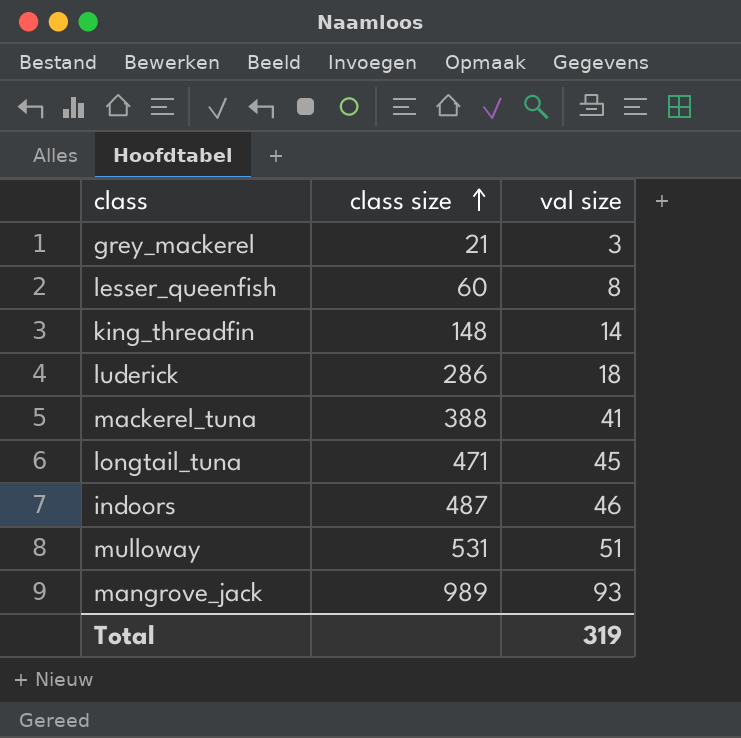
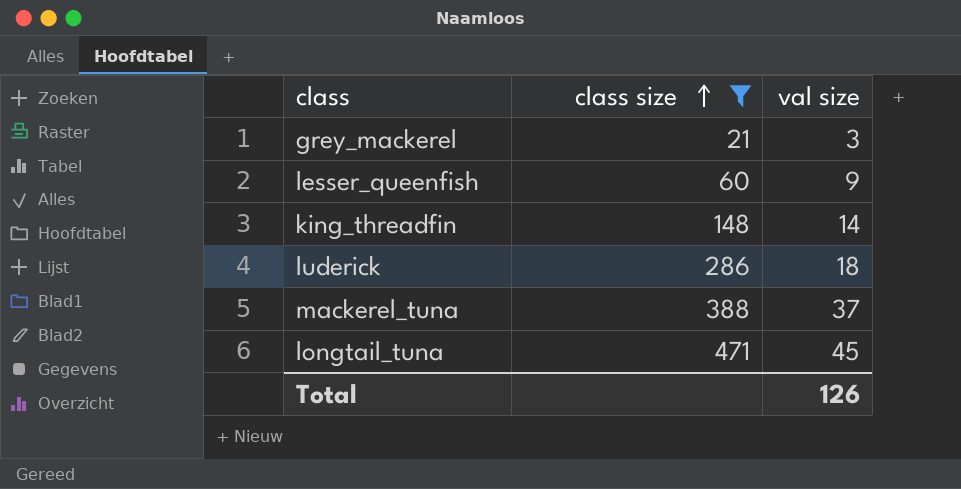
filter: none -> class size <= 471
lesser_queenfish | val size: 8 -> 9
mackerel_tuna | val size: 41 -> 37
Total | val size: 319 -> 126

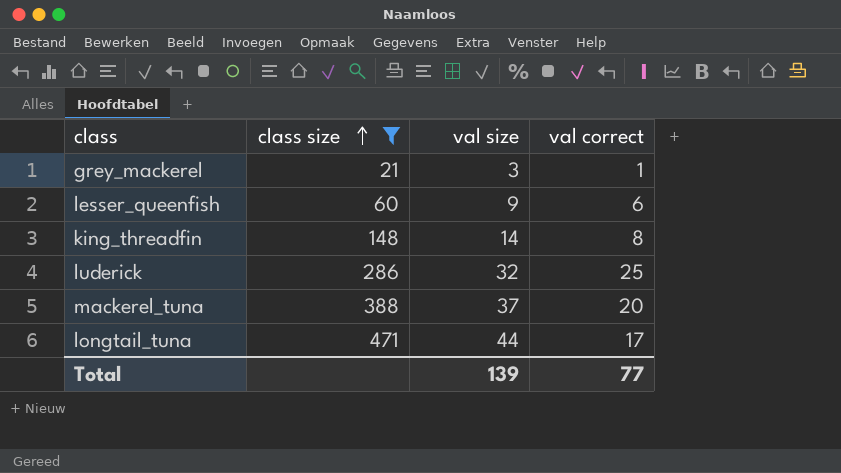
column val correct | position: none -> 4
luderick | val size: 18 -> 32
longtail_tuna | val size: 45 -> 44
Total | val size: 126 -> 139

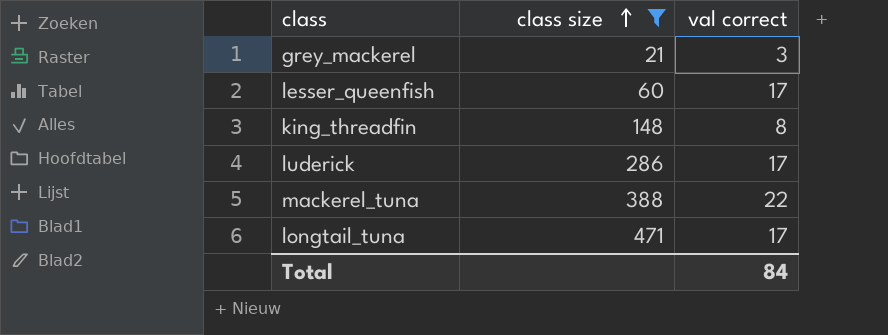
column val size | position: 3 -> none
grey_mackerel | val correct: 1 -> 3
lesser_queenfish | val correct: 6 -> 17
luderick | val correct: 25 -> 17
mackerel_tuna | val correct: 20 -> 22
Total | val correct: 77 -> 84

